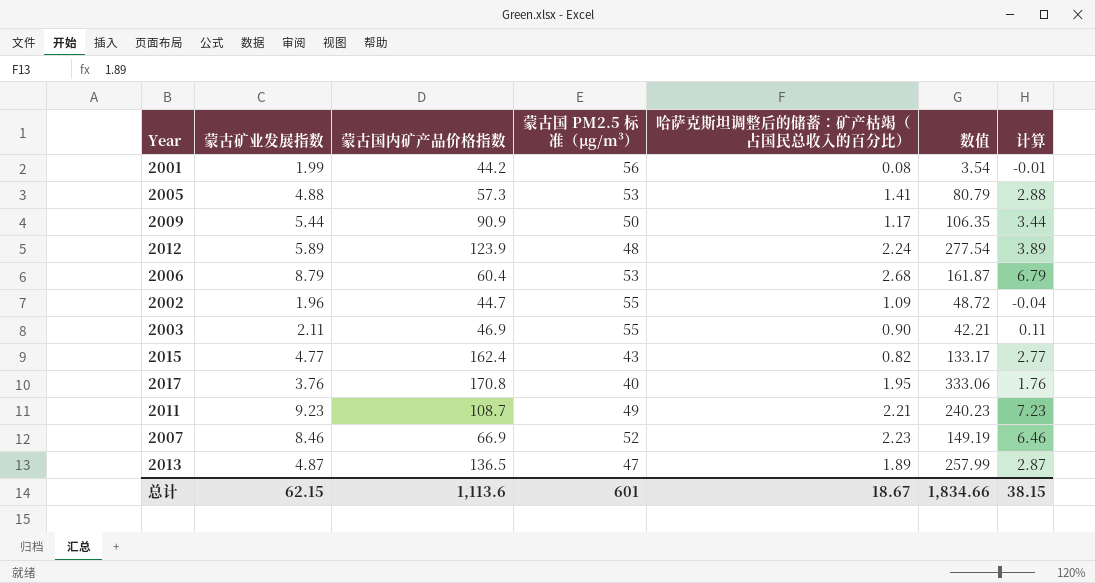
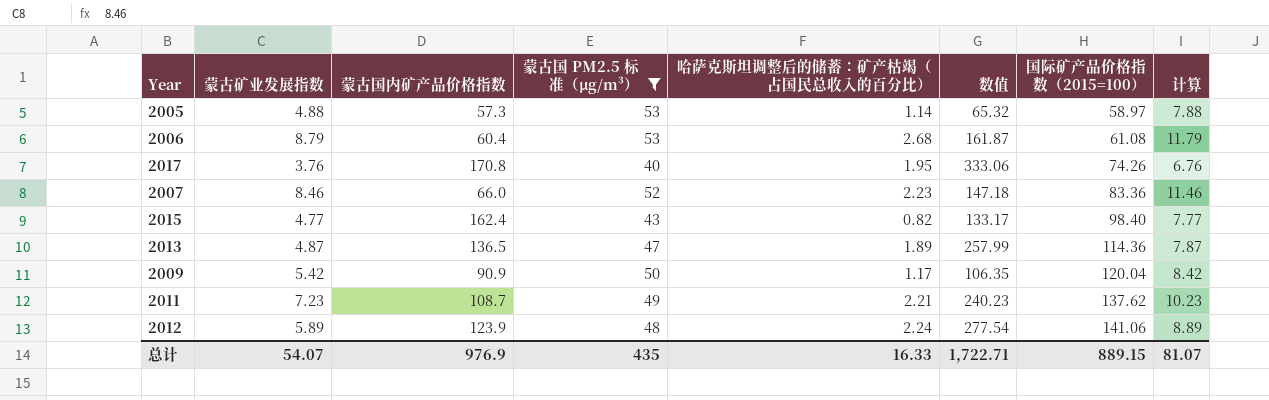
filter: none -> 蒙古国 PM2.5 标准（µg/m³） <= 53
row order: none -> 国际矿产品价格指数（2015=100） ascending
column 国际矿产品价格指数（2015=100） | position: none -> 7
column 计算 | formula: [蒙古矿业发展指数] - 2 -> [蒙古矿业发展指数] + 3
2005 | 哈萨克斯坦调整后的储蓄：矿产枯竭（占国民总收入的百分比）: 1.41 -> 1.14
2005 | 数值: 80.79 -> 65.32
2007 | 蒙古国内矿产品价格指数: 66.9 -> 66.0
2007 | 数值: 149.19 -> 147.18
2009 | 蒙古矿业发展指数: 5.44 -> 5.42
2011 | 蒙古矿业发展指数: 9.23 -> 7.23
总计 | 蒙古矿业发展指数: 62.15 -> 54.07
总计 | 蒙古国内矿产品价格指数: 1,113.6 -> 976.9
总计 | 蒙古国 PM2.5 标准（µg/m³）: 601 -> 435
总计 | 哈萨克斯坦调整后的储蓄：矿产枯竭（占国民总收入的百分比）: 18.67 -> 16.33
总计 | 数值: 1,834.66 -> 1,722.71
总计 | 计算: 38.15 -> 81.07

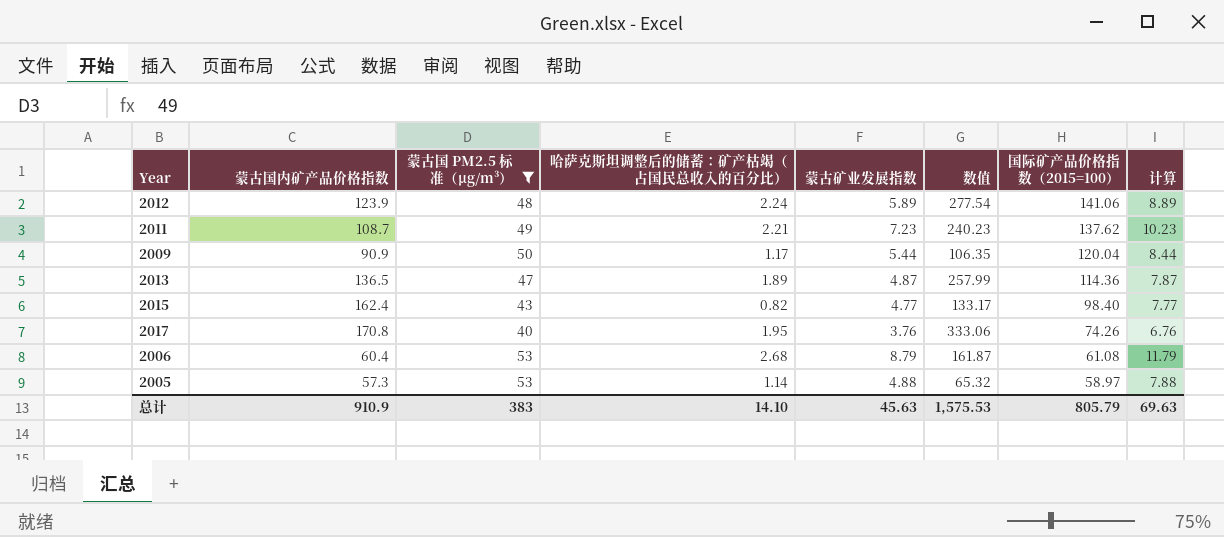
row order: 国际矿产品价格指数（2015=100） ascending -> 国际矿产品价格指数（2015=100） descending
column 蒙古矿业发展指数 | position: 2 -> 5
row 2007: 8.46 | 66.0 | 52 | 2.23 | 147.18 | 83.36 | 11.46 -> none
2009 | 蒙古矿业发展指数: 5.42 -> 5.44
2009 | 计算: 8.42 -> 8.44
总计 | 蒙古国内矿产品价格指数: 976.9 -> 910.9
总计 | 蒙古国 PM2.5 标准（µg/m³）: 435 -> 383
总计 | 哈萨克斯坦调整后的储蓄：矿产枯竭（占国民总收入的百分比）: 16.33 -> 14.10
总计 | 蒙古矿业发展指数: 54.07 -> 45.63
总计 | 数值: 1,722.71 -> 1,575.53
总计 | 国际矿产品价格指数（2015=100）: 889.15 -> 805.79
总计 | 计算: 81.07 -> 69.63

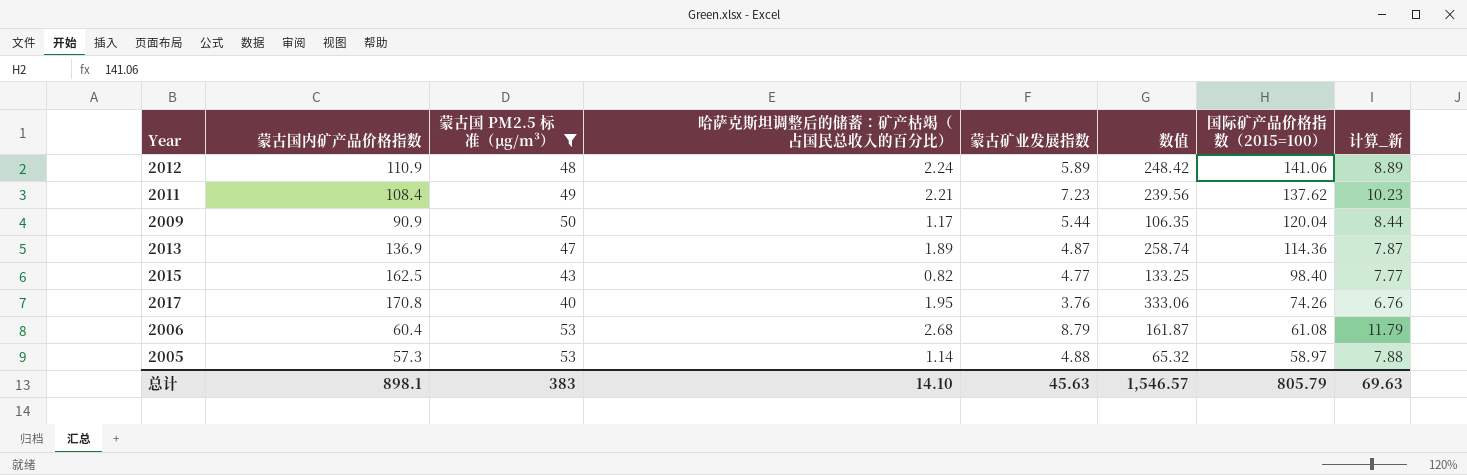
column name: 计算 -> 计算_新
2012 | 蒙古国内矿产品价格指数: 123.9 -> 110.9
2012 | 数值: 277.54 -> 248.42
2011 | 蒙古国内矿产品价格指数: 108.7 -> 108.4
2011 | 数值: 240.23 -> 239.56
2013 | 蒙古国内矿产品价格指数: 136.5 -> 136.9
2013 | 数值: 257.99 -> 258.74
2015 | 蒙古国内矿产品价格指数: 162.4 -> 162.5
2015 | 数值: 133.17 -> 133.25
总计 | 蒙古国内矿产品价格指数: 910.9 -> 898.1
总计 | 数值: 1,575.53 -> 1,546.57

